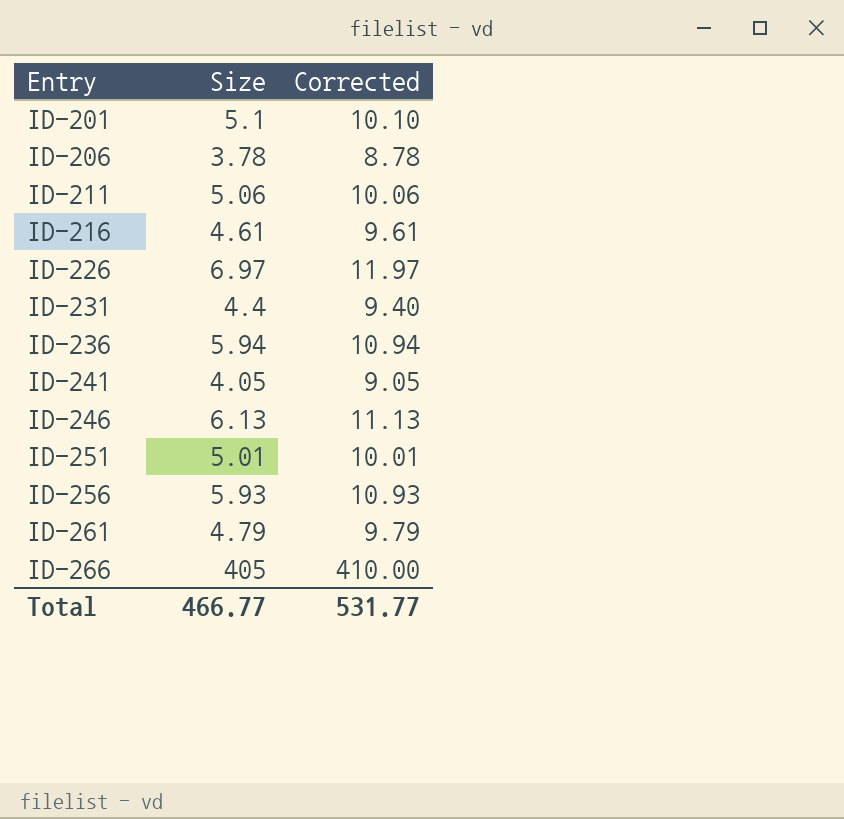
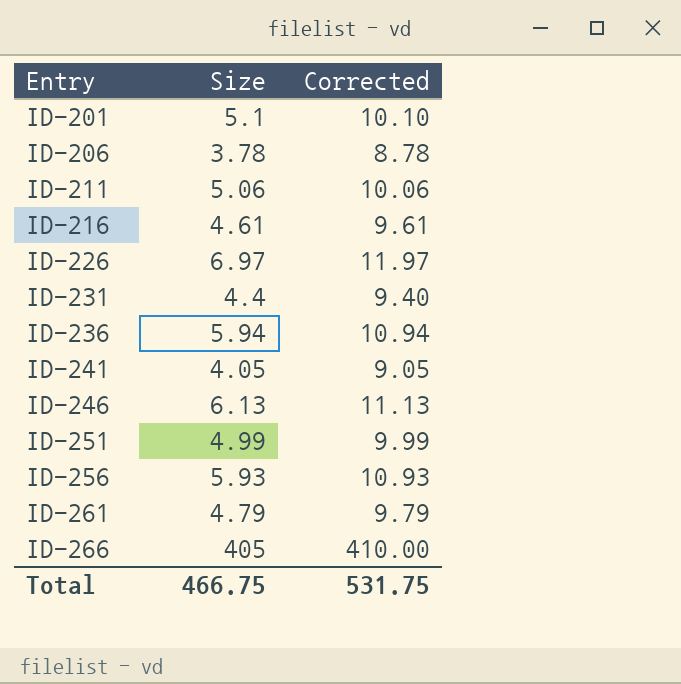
ID-251 | Size: 5.01 -> 4.99
ID-251 | Corrected: 10.01 -> 9.99
Total | Size: 466.77 -> 466.75
Total | Corrected: 531.77 -> 531.75

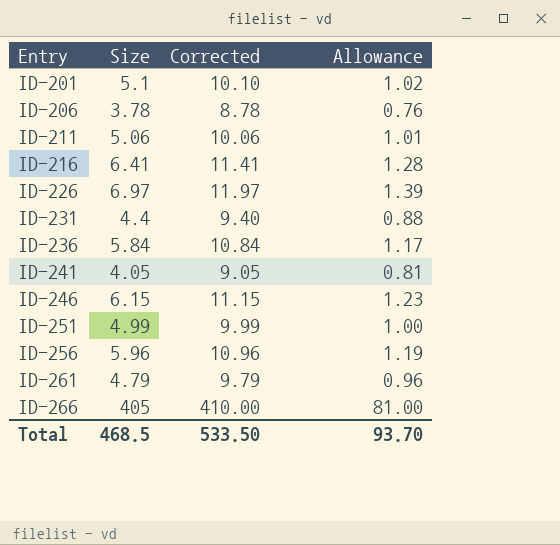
column Allowance | formula: none -> [Size] * 0.2
ID-216 | Size: 4.61 -> 6.41
ID-216 | Corrected: 9.61 -> 11.41
ID-236 | Size: 5.94 -> 5.84
ID-236 | Corrected: 10.94 -> 10.84
ID-246 | Size: 6.13 -> 6.15
ID-246 | Corrected: 11.13 -> 11.15
ID-256 | Size: 5.93 -> 5.96
ID-256 | Corrected: 10.93 -> 10.96
Total | Size: 466.75 -> 468.5
Total | Corrected: 531.75 -> 533.50

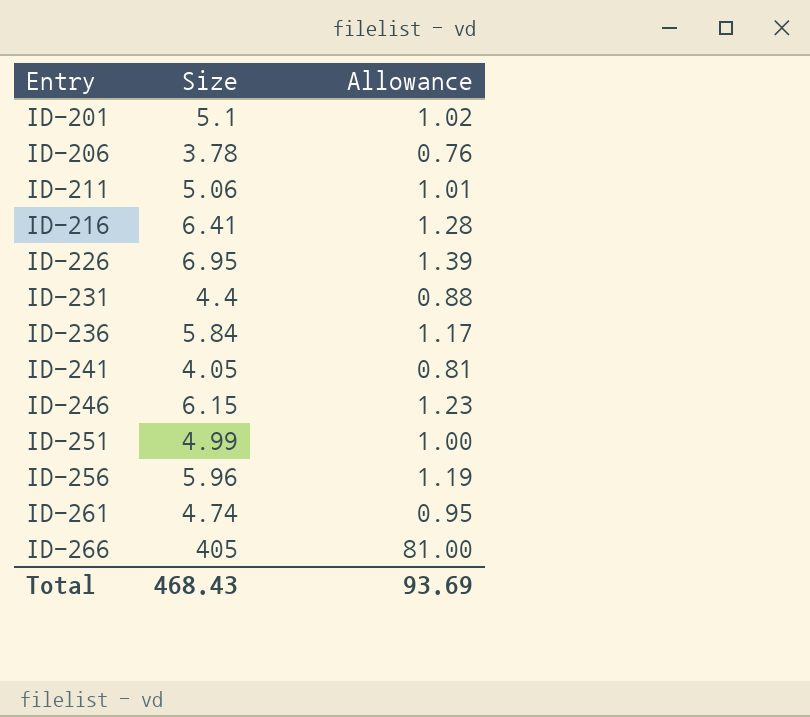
column Corrected | formula: [Size] + 5 -> none
ID-226 | Size: 6.97 -> 6.95
ID-261 | Size: 4.79 -> 4.74
ID-261 | Allowance: 0.96 -> 0.95
Total | Size: 468.5 -> 468.43
Total | Allowance: 93.70 -> 93.69

